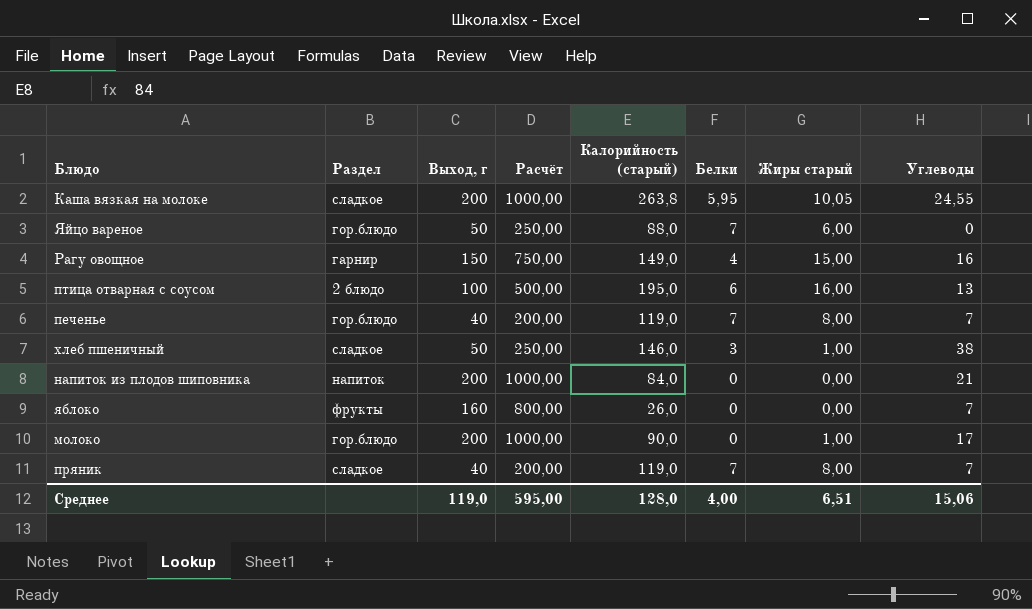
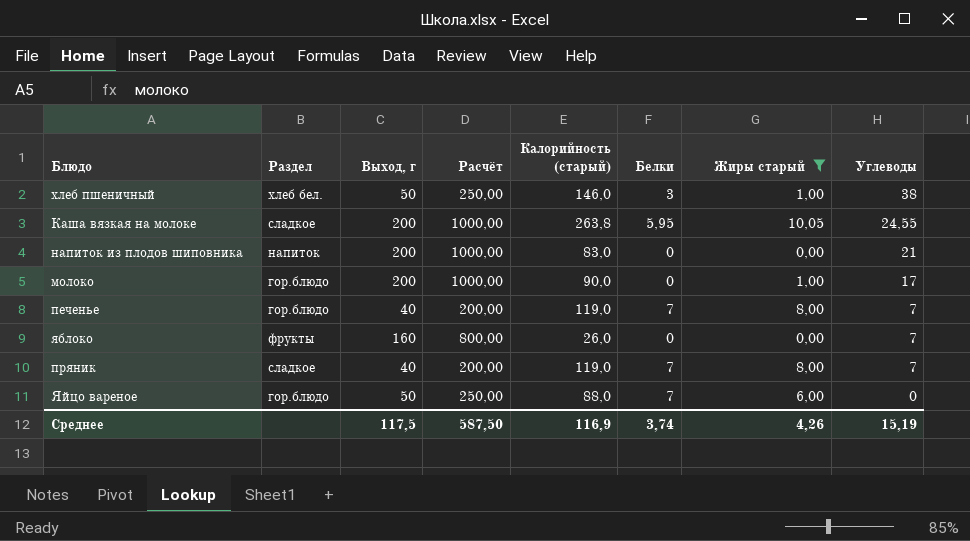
filter: none -> Жиры старый <= 10,05
row order: none -> Углеводы descending
хлеб пшеничный | Раздел: сладкое -> хлеб бел.
напиток из плодов шиповника | Калорийность (старый): 84,0 -> 83,0
Среднее | Выход, г: 119,0 -> 117,5
Среднее | Расчёт: 595,00 -> 587,50
Среднее | Калорийность (старый): 128,0 -> 116,9
Среднее | Белки: 4,00 -> 3,74
Среднее | Жиры старый: 6,51 -> 4,26
Среднее | Углеводы: 15,06 -> 15,19

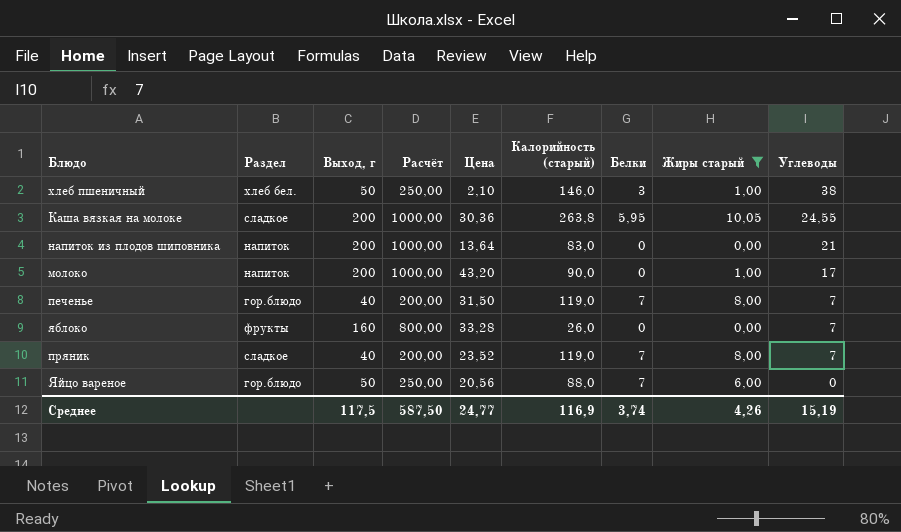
column Цена | position: none -> 5
молоко | Раздел: гор.блюдо -> напиток

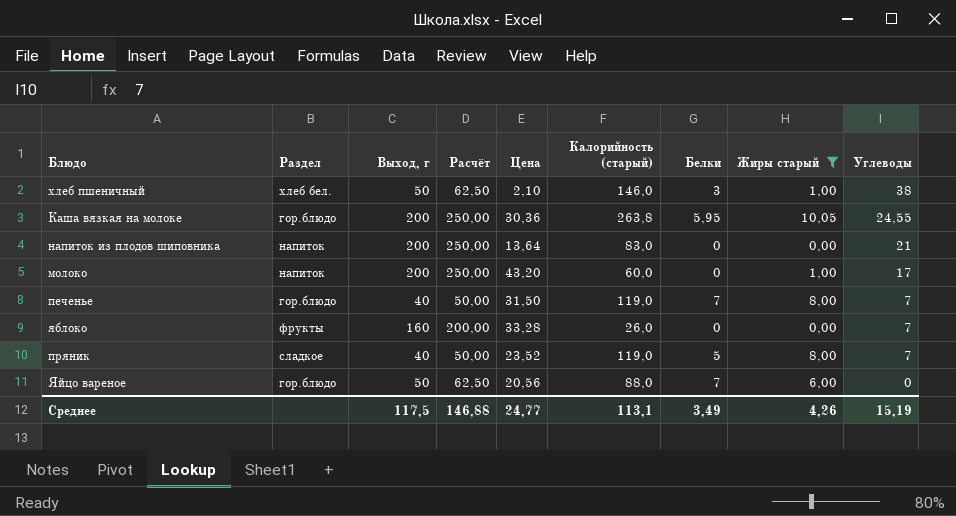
column Расчёт | formula: [Выход, г] * 5 -> [Выход, г] * 1,25
Каша вязкая на молоке | Раздел: сладкое -> гор.блюдо
молоко | Калорийность (старый): 90,0 -> 60,0
пряник | Белки: 7 -> 5
Среднее | Расчёт: 587,50 -> 146,88
Среднее | Калорийность (старый): 116,9 -> 113,1
Среднее | Белки: 3,74 -> 3,49

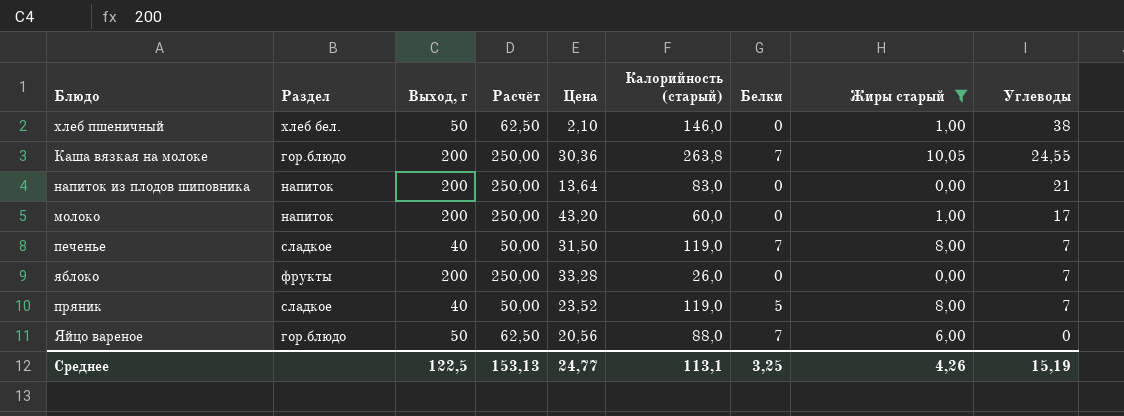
хлеб пшеничный | Белки: 3 -> 0
Каша вязкая на молоке | Белки: 5,95 -> 7
печенье | Раздел: гор.блюдо -> сладкое
яблоко | Выход, г: 160 -> 200
яблоко | Расчёт: 200,00 -> 250,00
Среднее | Выход, г: 117,5 -> 122,5
Среднее | Расчёт: 146,88 -> 153,13
Среднее | Белки: 3,49 -> 3,25

